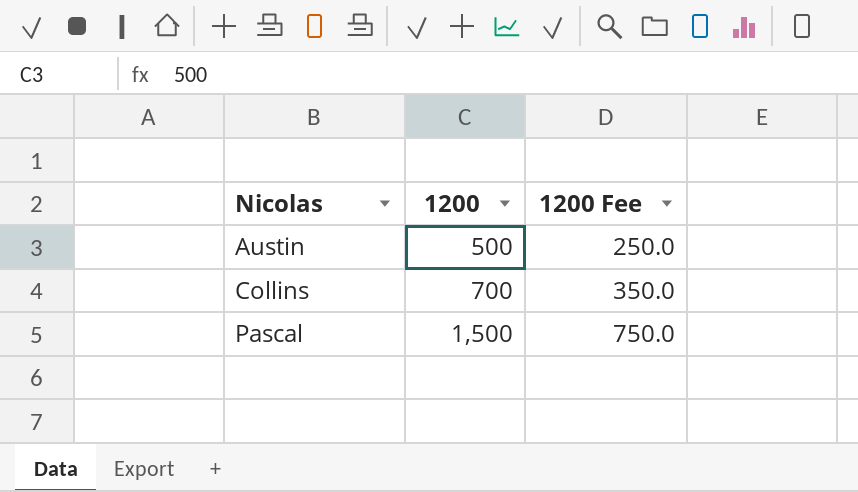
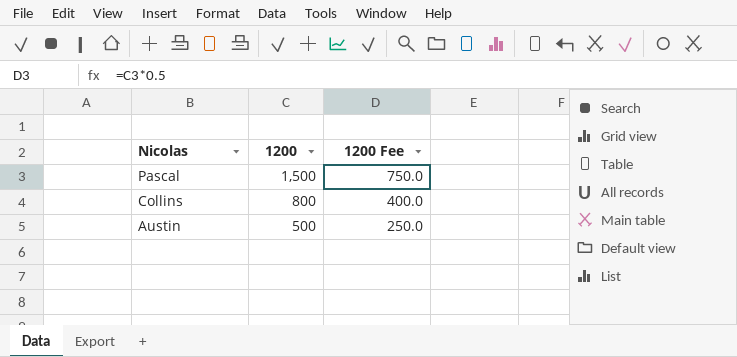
row order: Nicolas ascending -> Nicolas descending
Collins | 1200: 700 -> 800
Collins | 1200 Fee: 350.0 -> 400.0

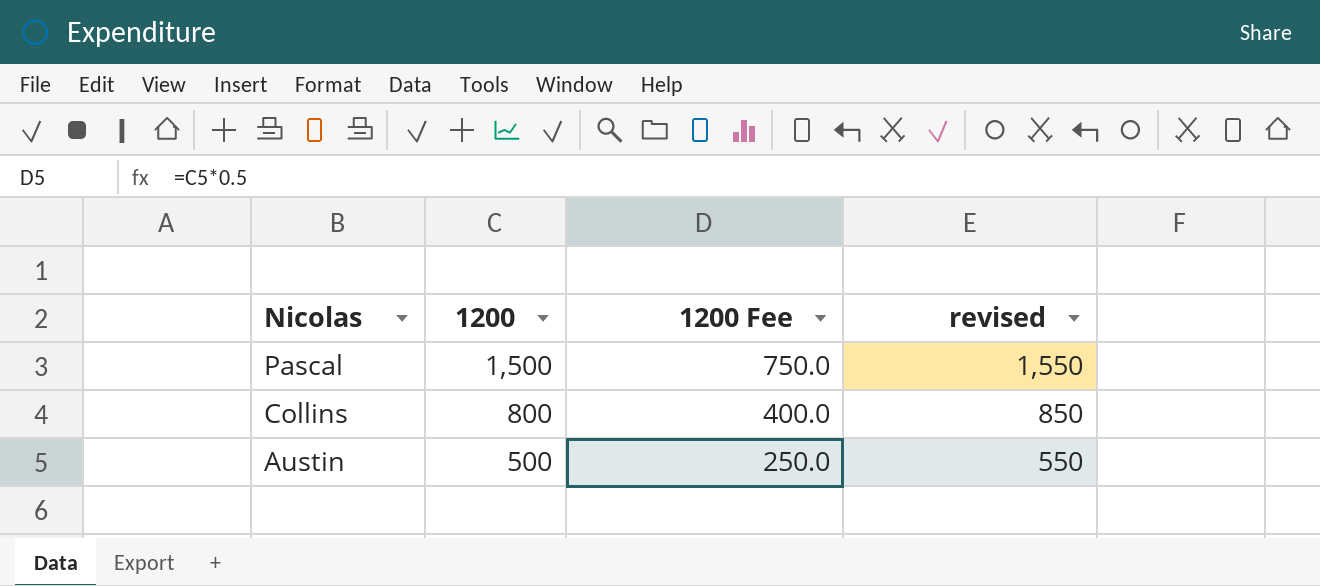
column revised | formula: none -> [1200] + 50

